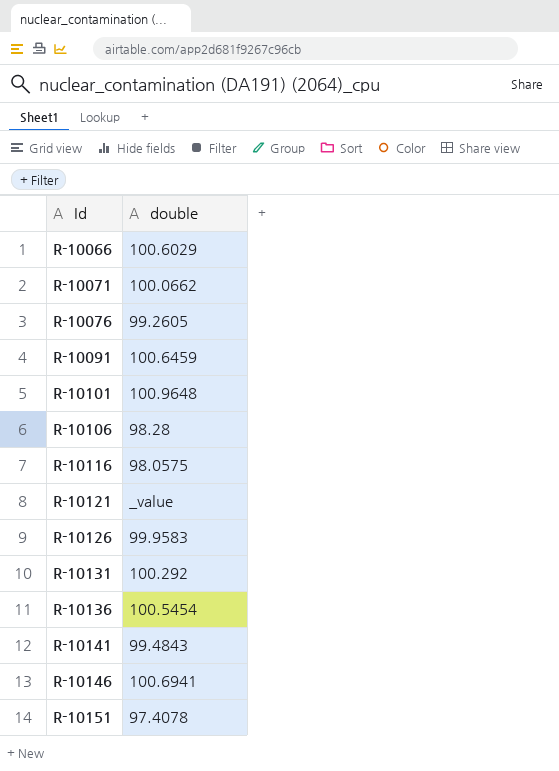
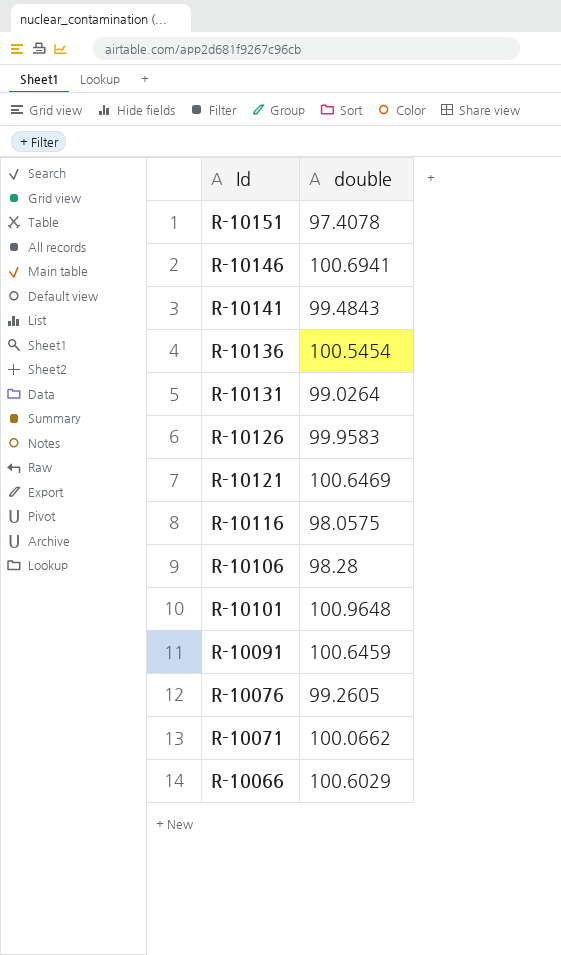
row order: Id ascending -> Id descending
R-10131 | double: 100.292 -> 99.0264
R-10121 | double: _value -> 100.6469

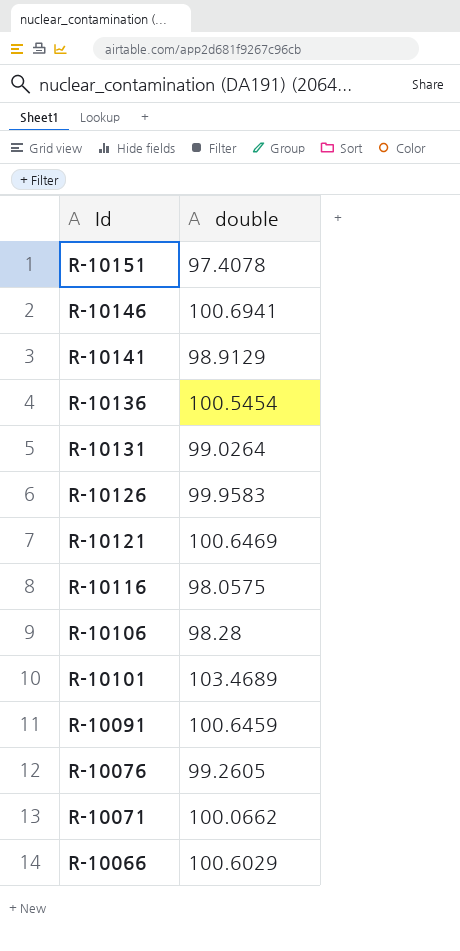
R-10141 | double: 99.4843 -> 98.9129
R-10101 | double: 100.9648 -> 103.4689

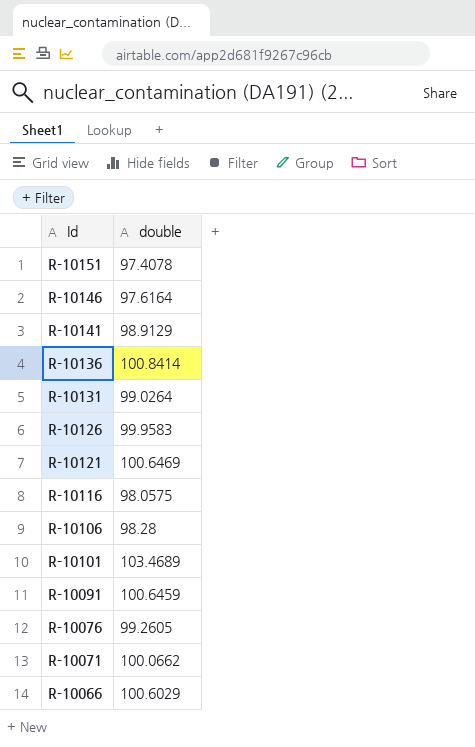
R-10146 | double: 100.6941 -> 97.6164
R-10136 | double: 100.5454 -> 100.8414

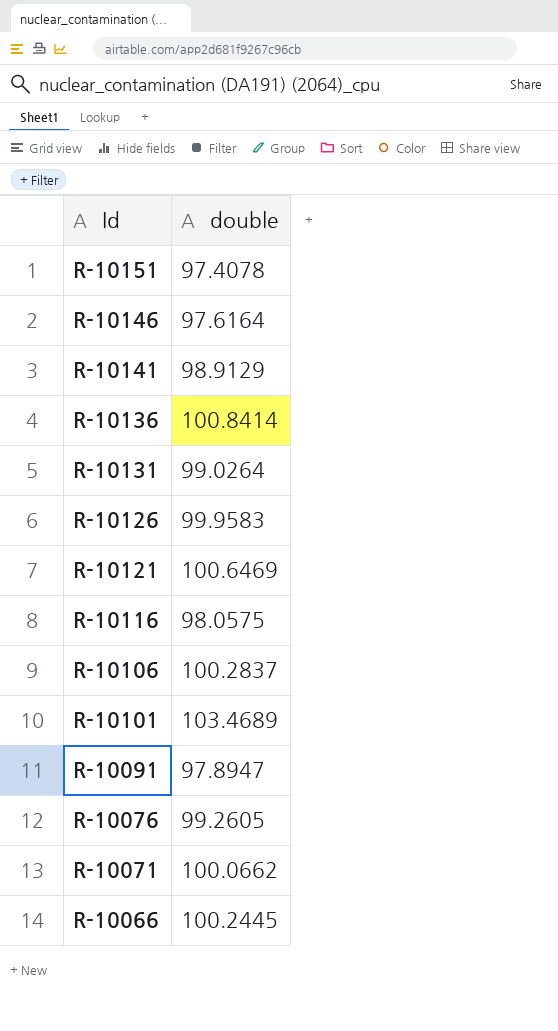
R-10106 | double: 98.28 -> 100.2837
R-10091 | double: 100.6459 -> 97.8947
R-10066 | double: 100.6029 -> 100.2445

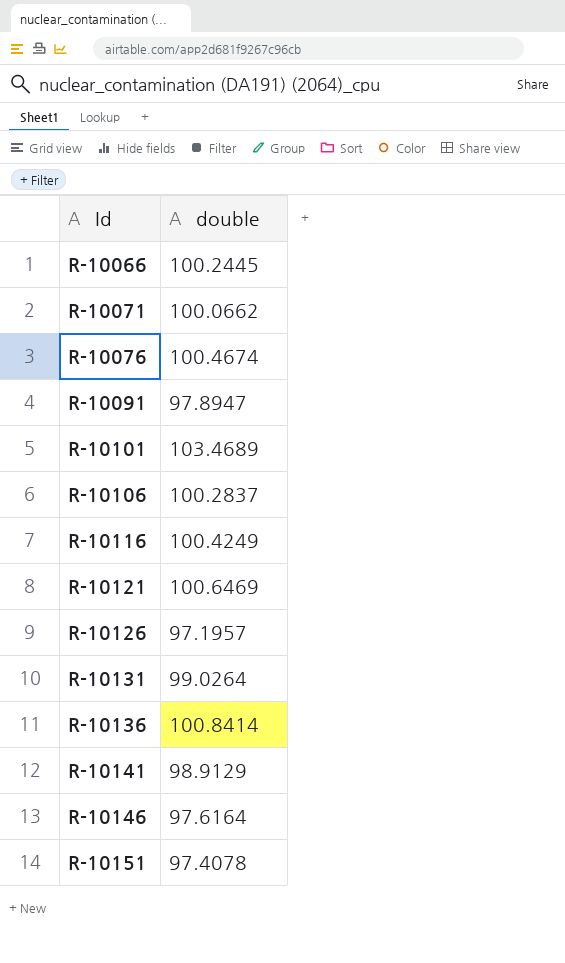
row order: Id descending -> Id ascending
R-10076 | double: 99.2605 -> 100.4674
R-10116 | double: 98.0575 -> 100.4249
R-10126 | double: 99.9583 -> 97.1957

